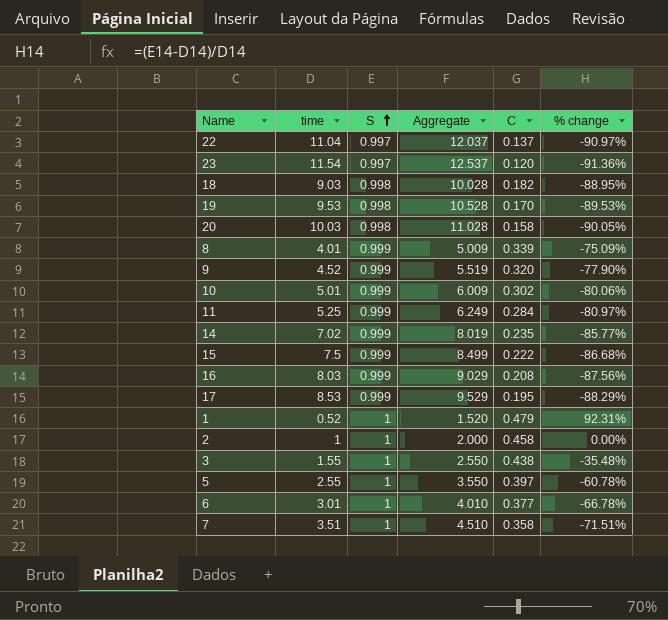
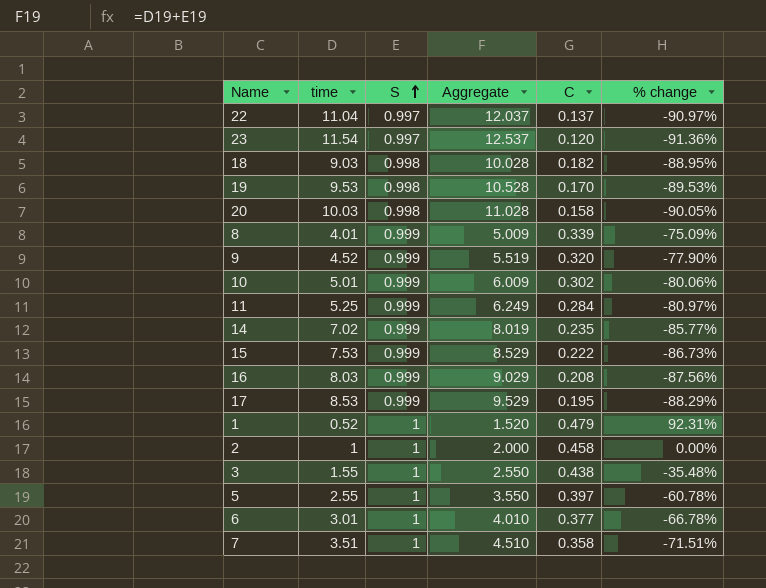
15 | time: 7.5 -> 7.53
15 | Aggregate: 8.499 -> 8.529
15 | % change: -86.68% -> -86.73%

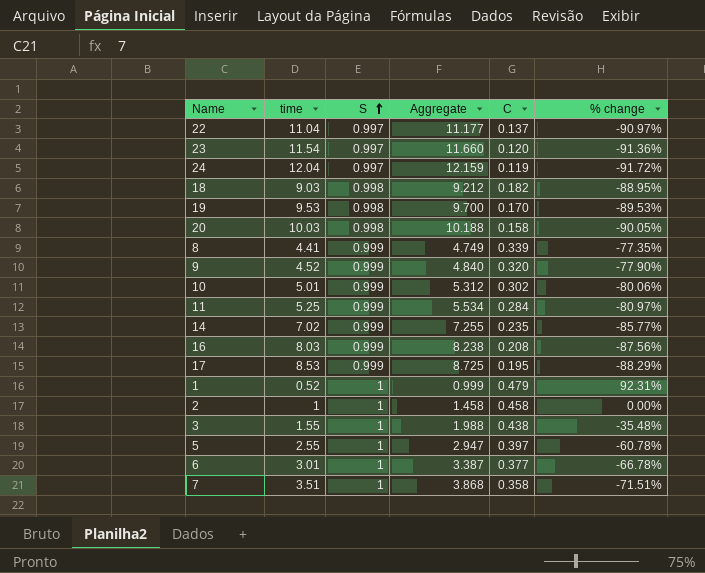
column Aggregate | formula: [time] + [S] -> [time] + [C]
row 15: 7.53 | 0.999 | 8.529 | 0.222 | -86.73% -> none
row 24: none -> 12.04 | 0.997 | 12.159 | 0.119 | -91.72%
8 | time: 4.01 -> 4.41
8 | % change: -75.09% -> -77.35%

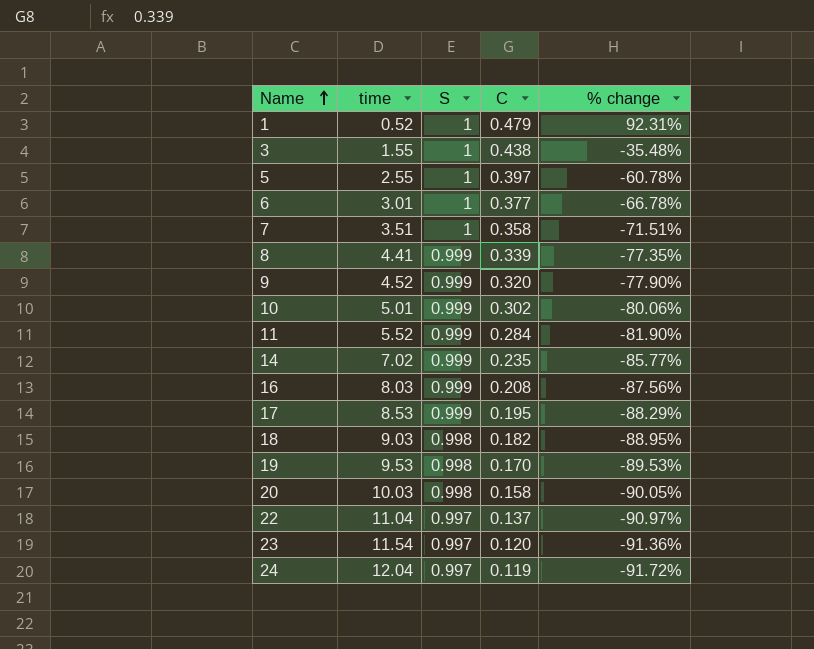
row order: S ascending -> Name ascending
column Aggregate | formula: [time] + [C] -> none
row 2: 1 | 1 | 1.458 | 0.458 | 0.00% -> none
11 | time: 5.25 -> 5.52
11 | % change: -80.97% -> -81.90%

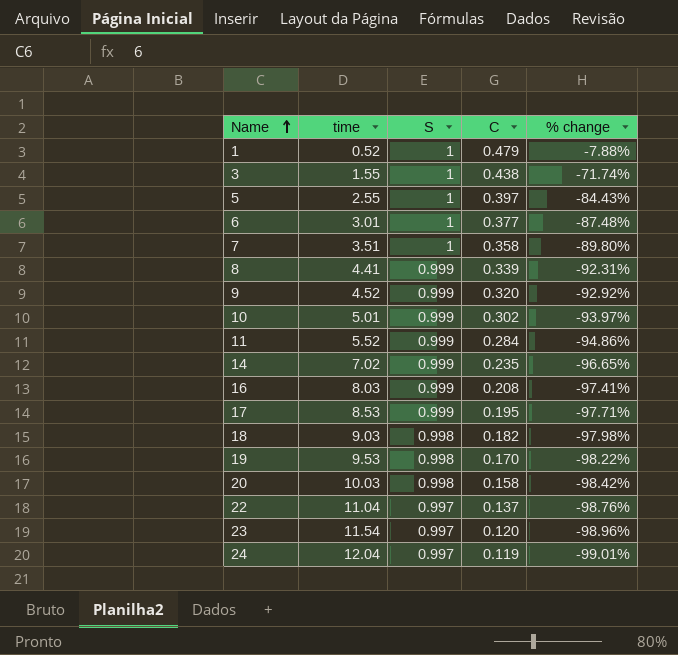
column % change | formula: ([S] - [time]) / [time] -> ([C] - [time]) / [time]

